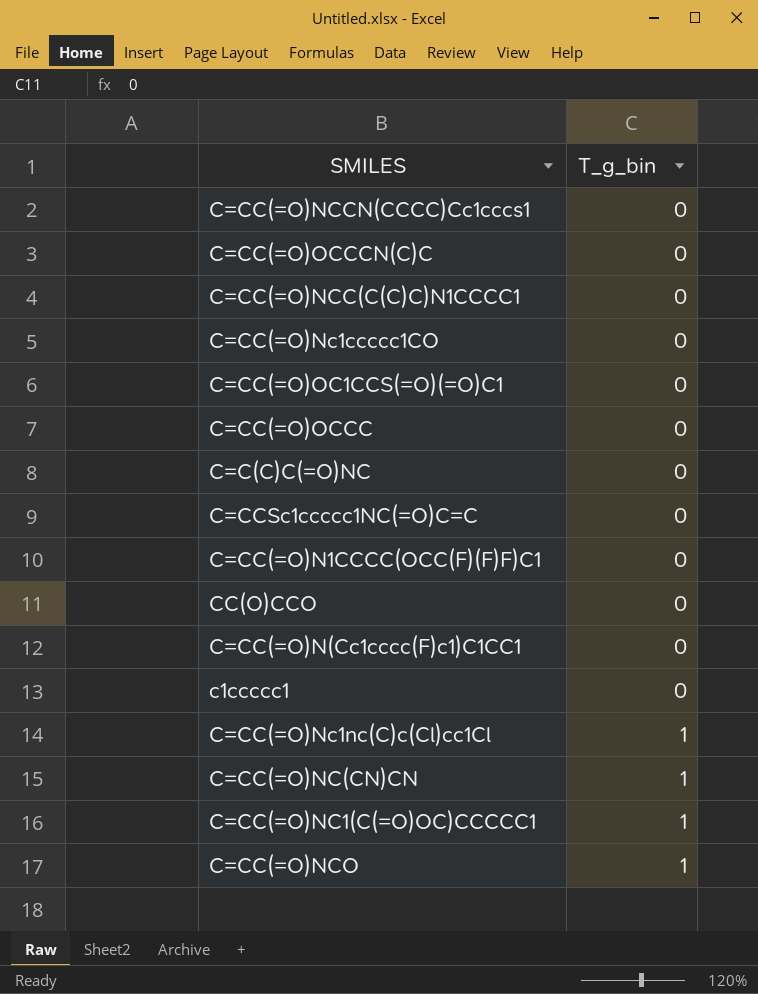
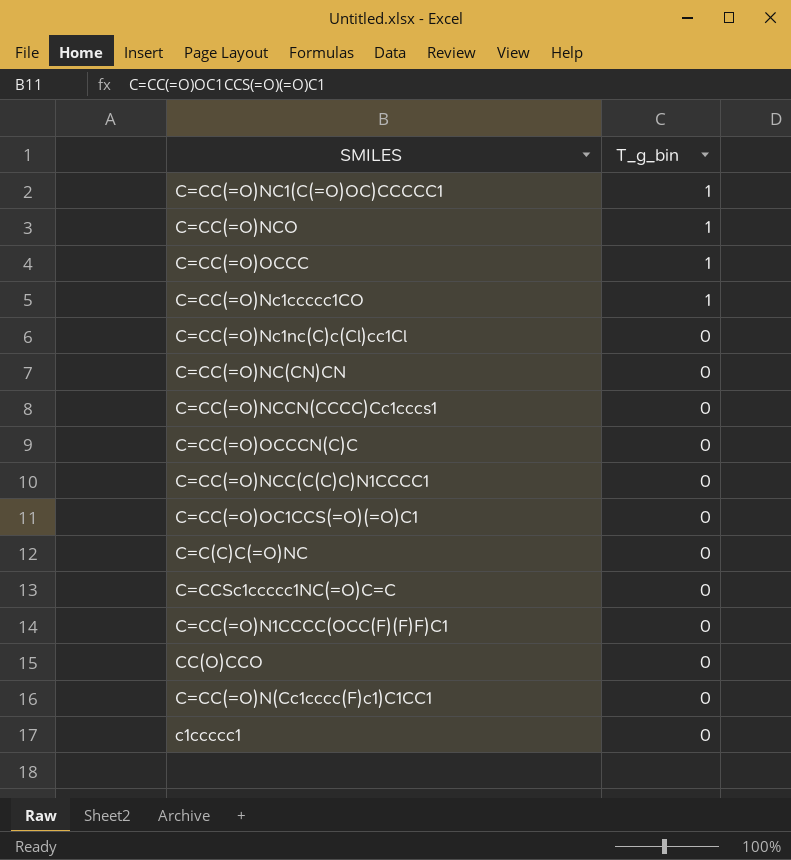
row order: T_g_bin ascending -> T_g_bin descending
C=CC(=O)OCCC | T_g_bin: 0 -> 1
C=CC(=O)Nc1ccccc1CO | T_g_bin: 0 -> 1
C=CC(=O)Nc1nc(C)c(Cl)cc1Cl | T_g_bin: 1 -> 0
C=CC(=O)NC(CN)CN | T_g_bin: 1 -> 0

